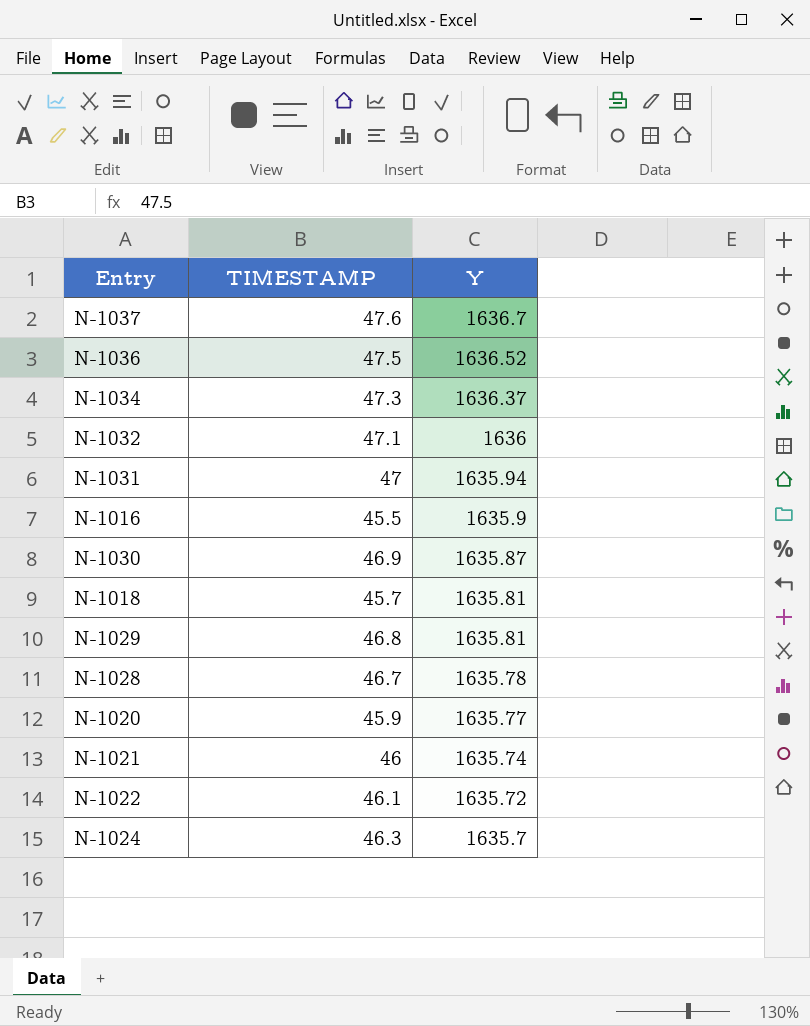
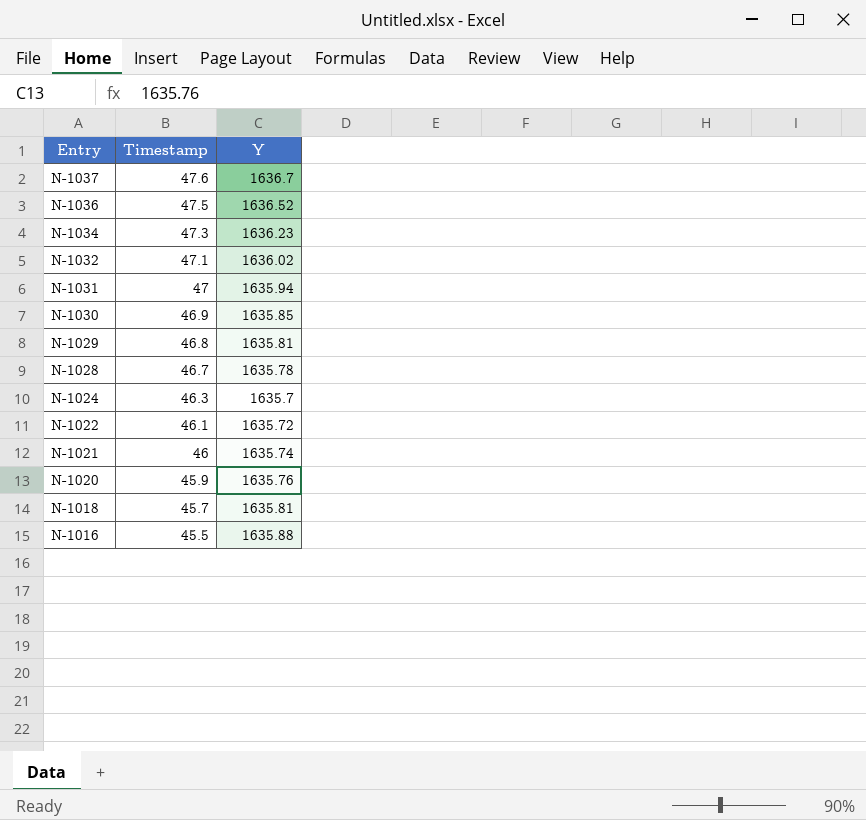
row order: Y descending -> Entry descending
column name: TIMESTAMP -> Timestamp
N-1034 | Y: 1636.37 -> 1636.23
N-1032 | Y: 1636 -> 1636.02
N-1030 | Y: 1635.87 -> 1635.85
N-1020 | Y: 1635.77 -> 1635.76
N-1016 | Y: 1635.9 -> 1635.88

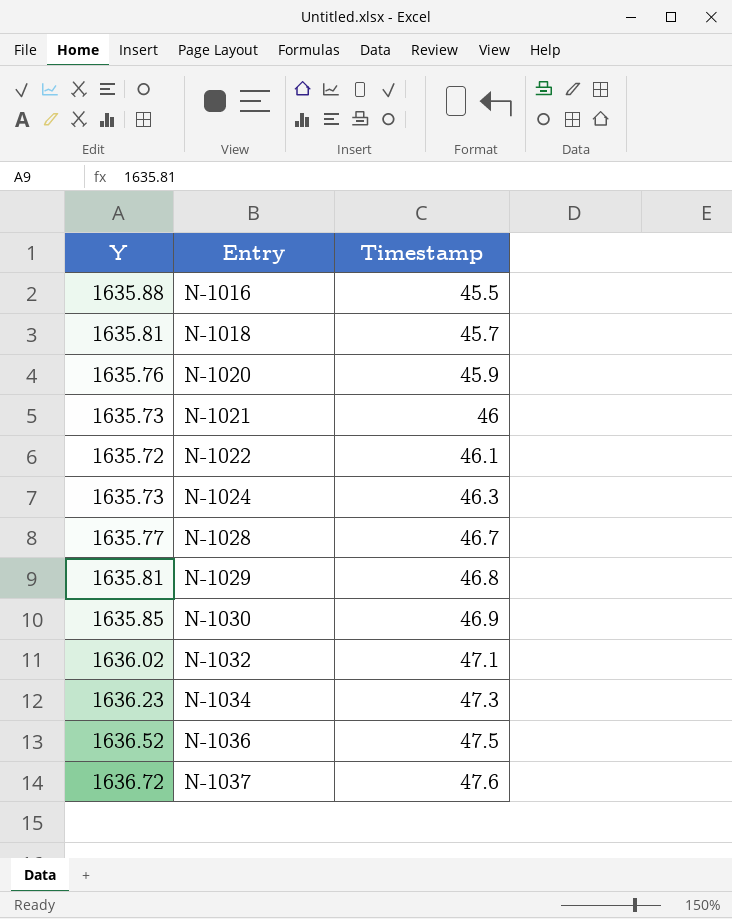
row order: Entry descending -> Entry ascending
column Y | position: 3 -> 1
row N-1031: 47 | 1635.94 -> none
N-1021 | Y: 1635.74 -> 1635.73
N-1024 | Y: 1635.7 -> 1635.73
N-1028 | Y: 1635.78 -> 1635.77
N-1037 | Y: 1636.7 -> 1636.72

